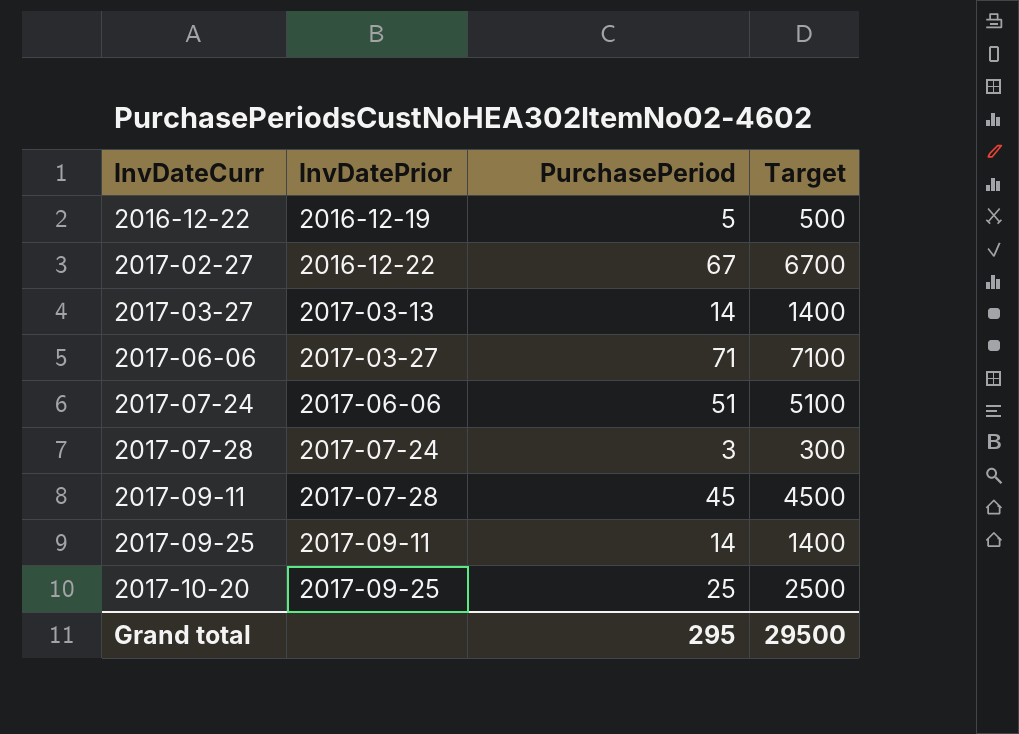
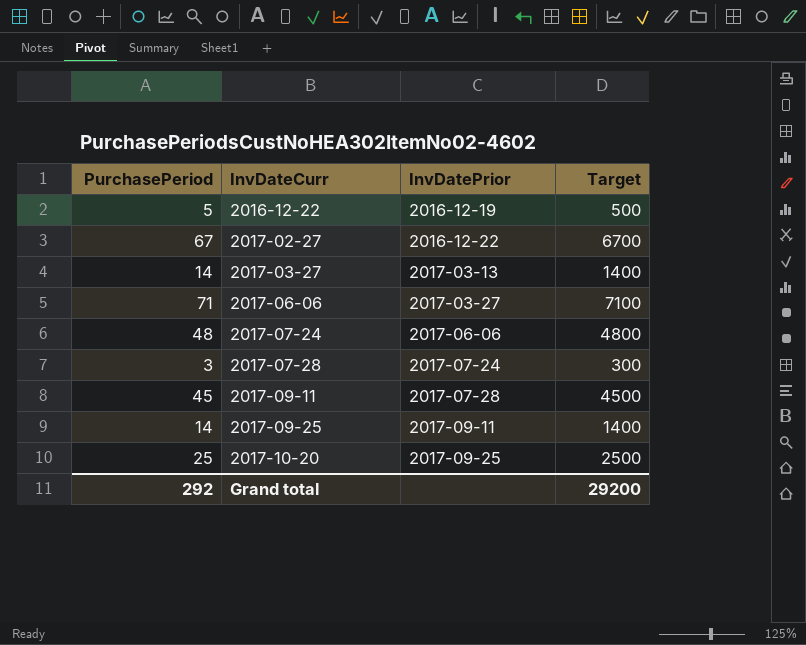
column PurchasePeriod | position: 3 -> 1
2017-07-24 | PurchasePeriod: 51 -> 48
2017-07-24 | Target: 5100 -> 4800
Grand total | PurchasePeriod: 295 -> 292
Grand total | Target: 29500 -> 29200

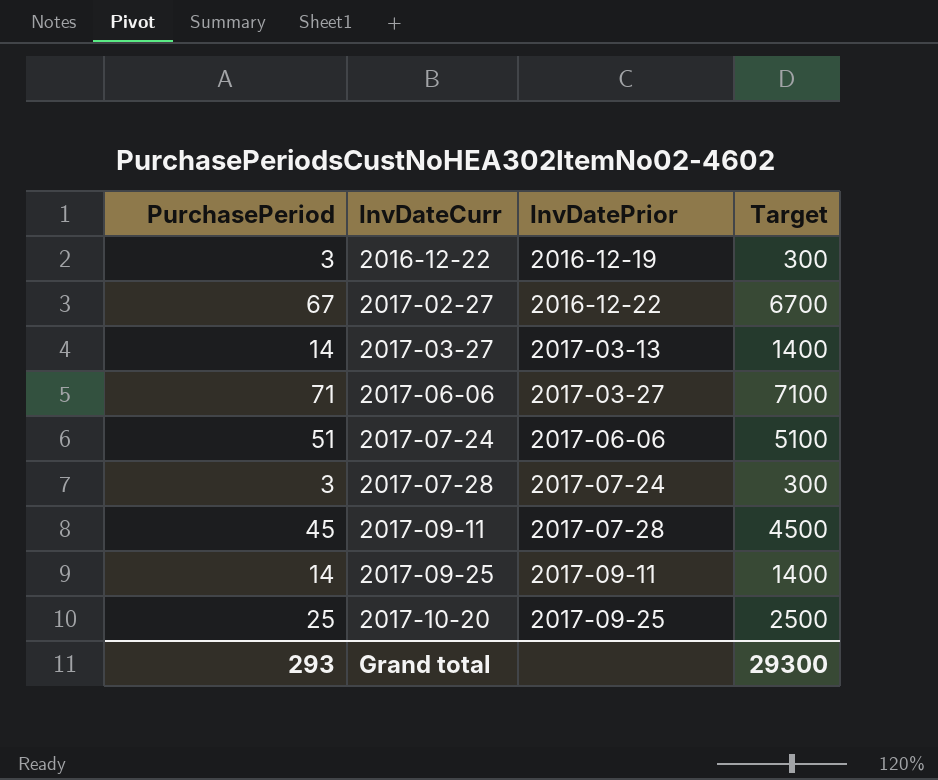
2016-12-22 | PurchasePeriod: 5 -> 3
2016-12-22 | Target: 500 -> 300
2017-07-24 | PurchasePeriod: 48 -> 51
2017-07-24 | Target: 4800 -> 5100
Grand total | PurchasePeriod: 292 -> 293
Grand total | Target: 29200 -> 29300

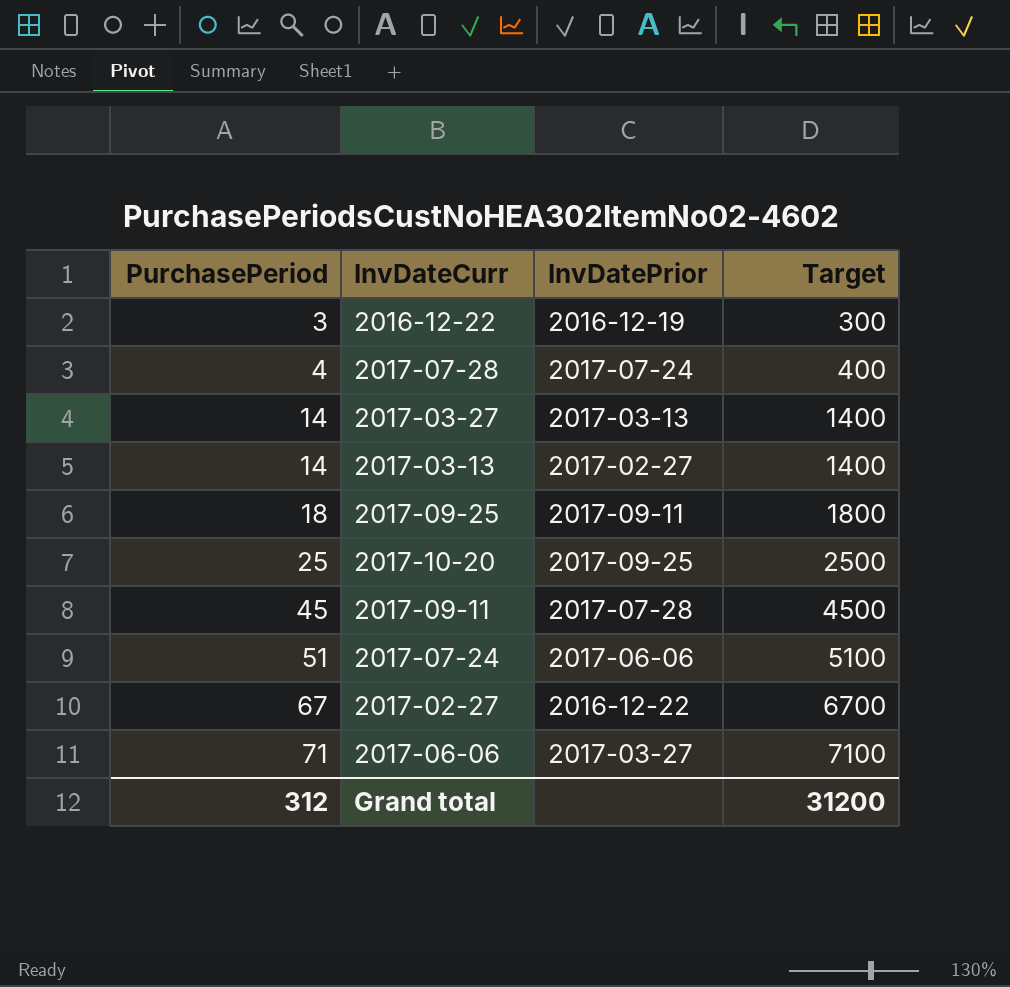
row order: InvDateCurr ascending -> PurchasePeriod ascending
2017-07-28 | PurchasePeriod: 3 -> 4
2017-07-28 | Target: 300 -> 400
row 2017-03-13: none -> 14 | 2017-02-27 | 1400
2017-09-25 | PurchasePeriod: 14 -> 18
2017-09-25 | Target: 1400 -> 1800
Grand total | PurchasePeriod: 293 -> 312
Grand total | Target: 29300 -> 31200

